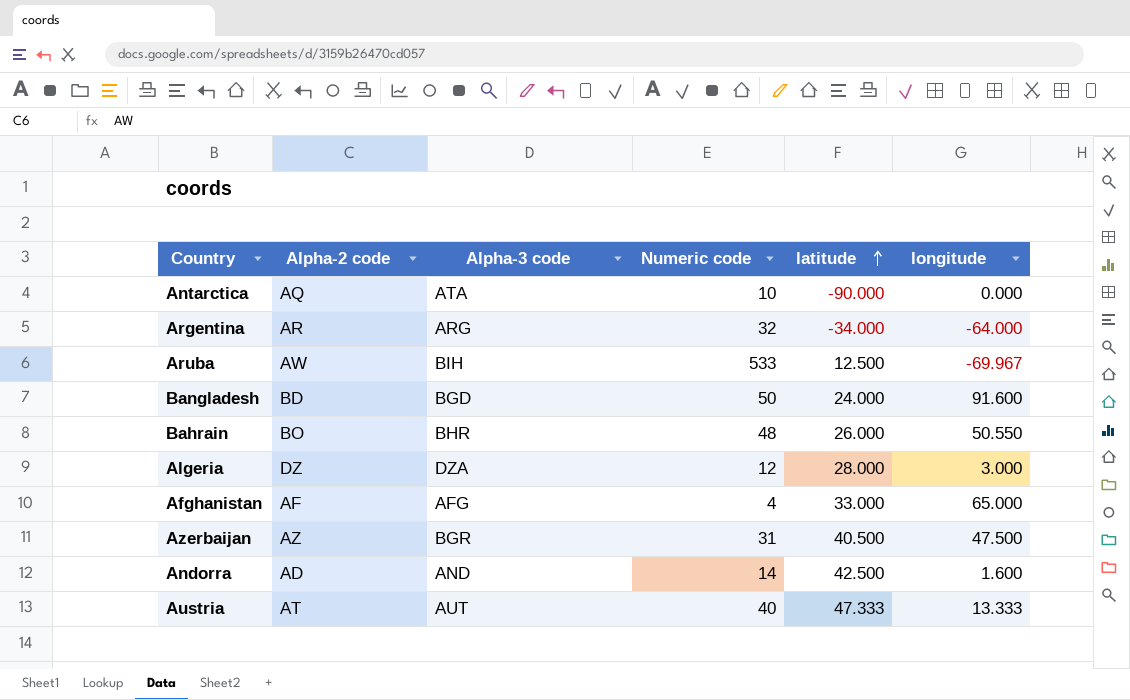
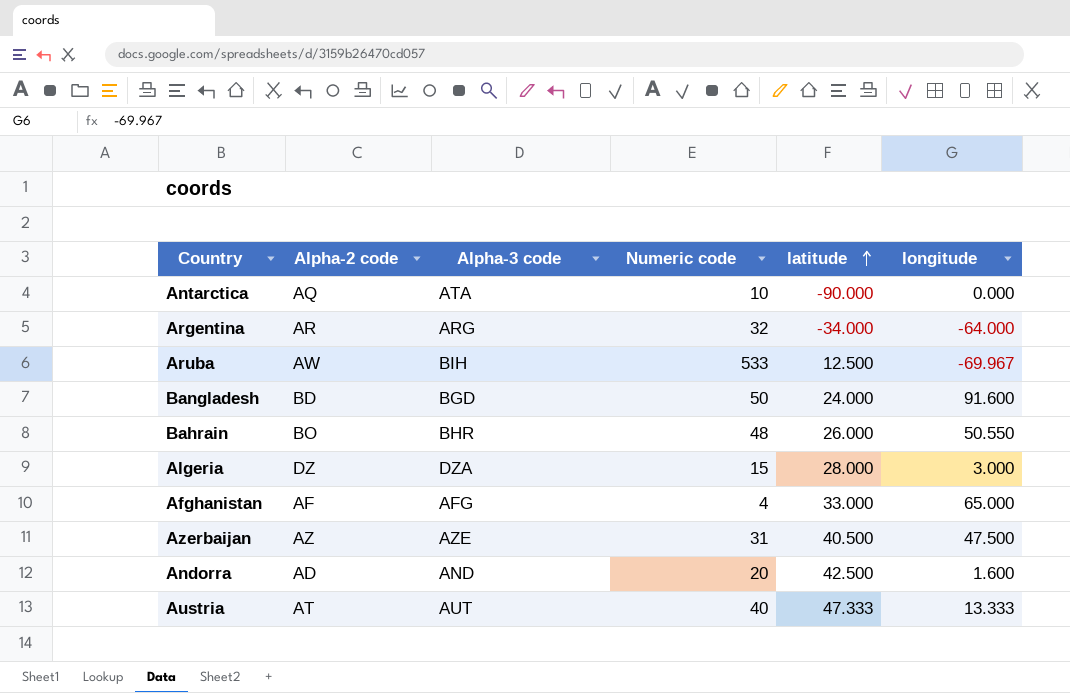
Algeria | Numeric code: 12 -> 15
Azerbaijan | Alpha-3 code: BGR -> AZE
Andorra | Numeric code: 14 -> 20

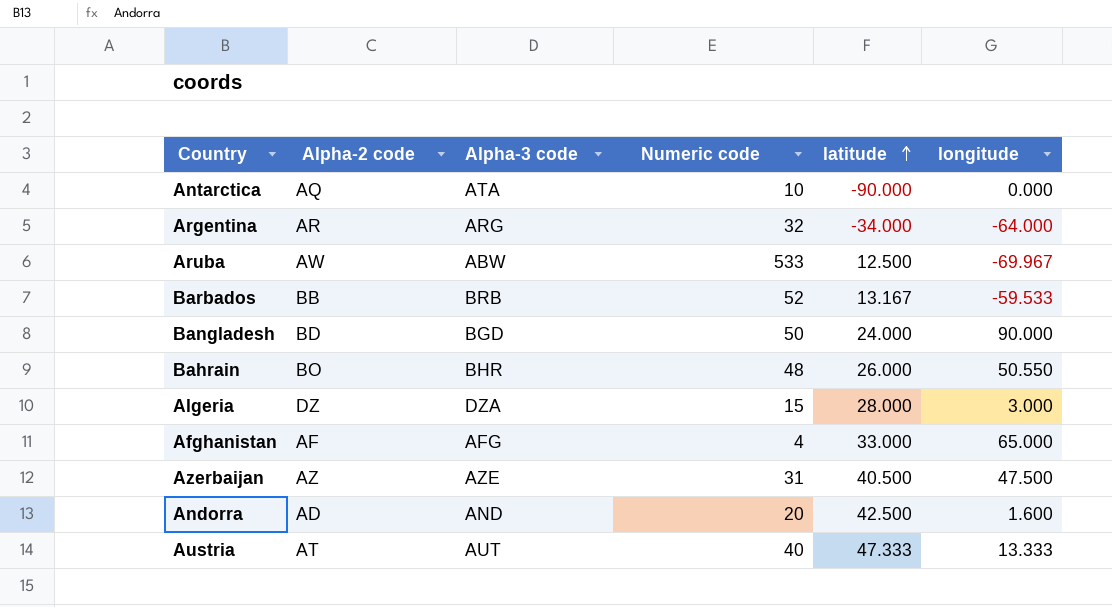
Aruba | Alpha-3 code: BIH -> ABW
row Barbados: none -> BB | BRB | 52 | 13.167 | -59.533
Bangladesh | longitude: 91.600 -> 90.000

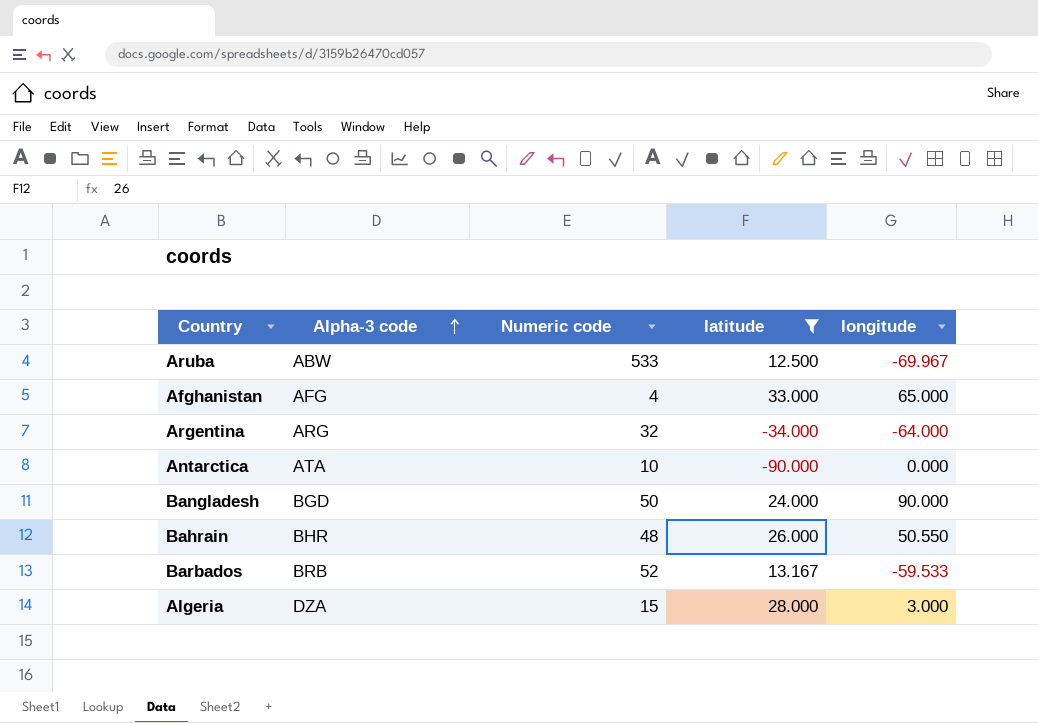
filter: none -> latitude <= 33.000
row order: latitude ascending -> Alpha-3 code ascending
column Alpha-2 code | position: 2 -> none

